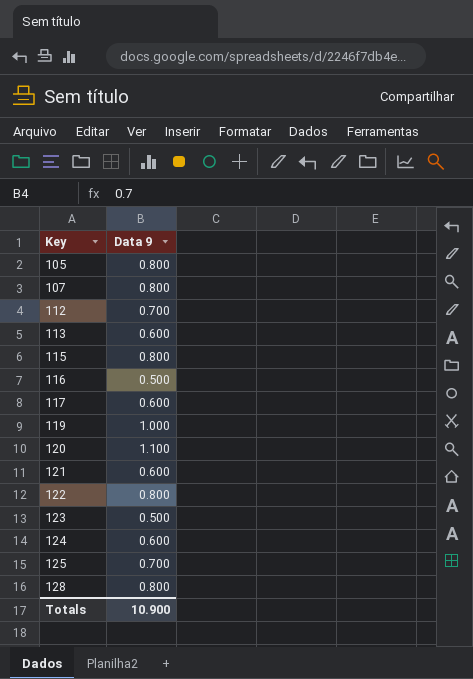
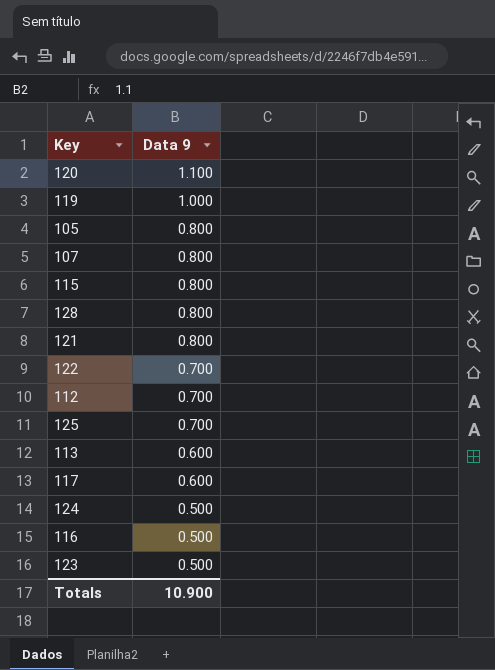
row order: Key ascending -> Data 9 descending
121 | Data 9: 0.600 -> 0.800
122 | Data 9: 0.800 -> 0.700
124 | Data 9: 0.600 -> 0.500

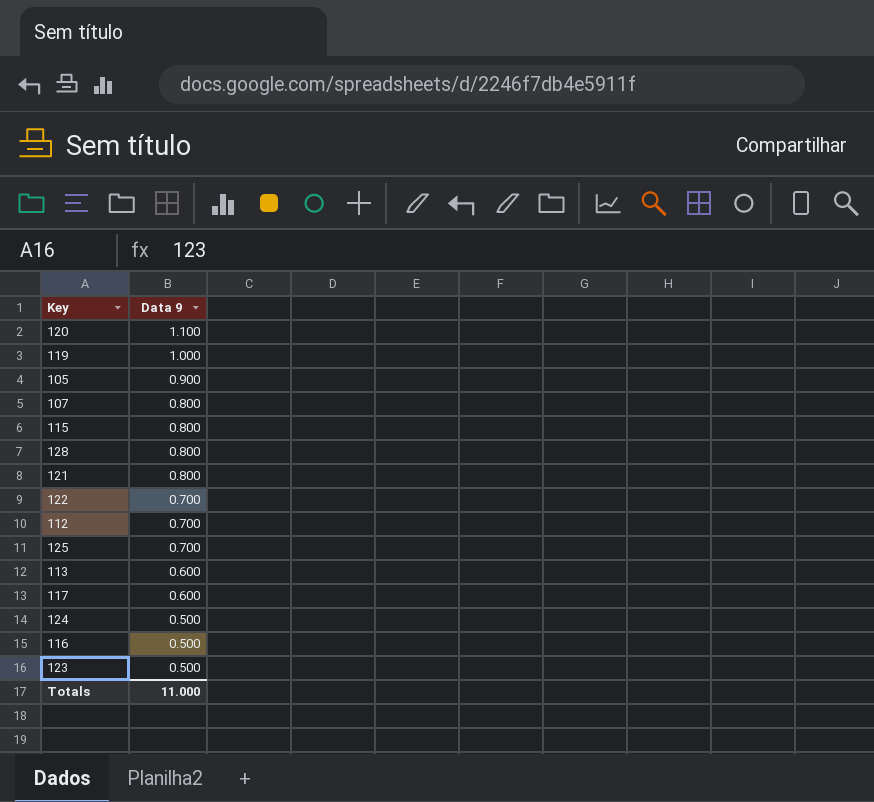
105 | Data 9: 0.800 -> 0.900
Totals | Data 9: 10.900 -> 11.000

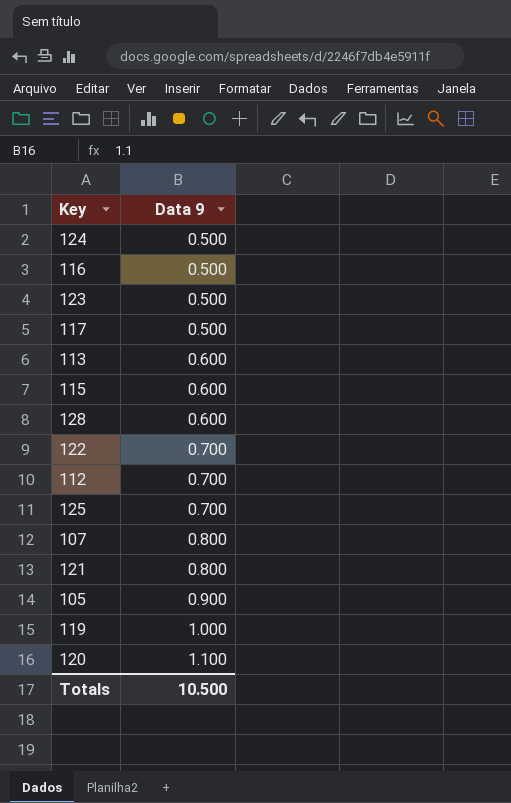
row order: Data 9 descending -> Data 9 ascending
117 | Data 9: 0.600 -> 0.500
115 | Data 9: 0.800 -> 0.600
128 | Data 9: 0.800 -> 0.600
Totals | Data 9: 11.000 -> 10.500

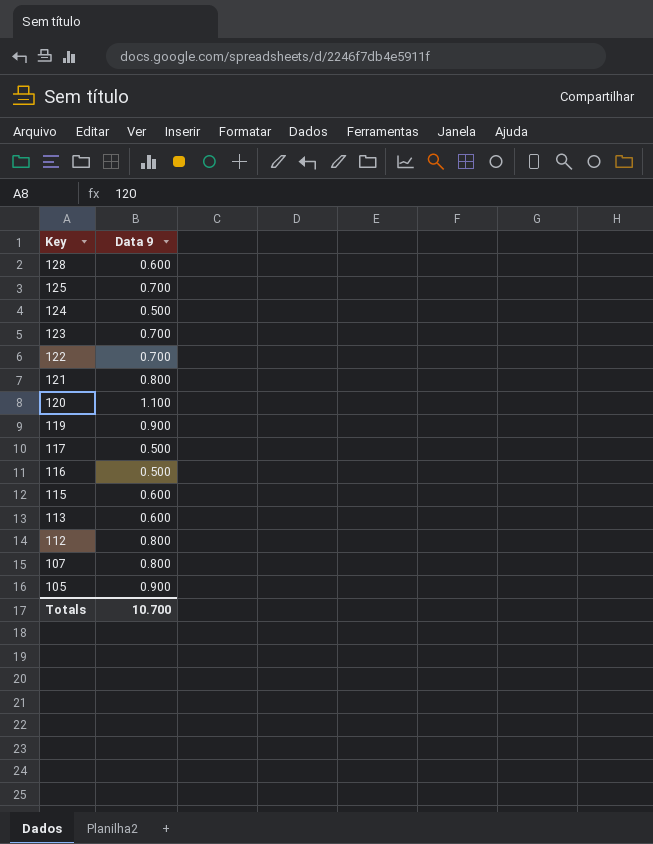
row order: Data 9 ascending -> Key descending
123 | Data 9: 0.500 -> 0.700
119 | Data 9: 1.000 -> 0.900
112 | Data 9: 0.700 -> 0.800
Totals | Data 9: 10.500 -> 10.700

